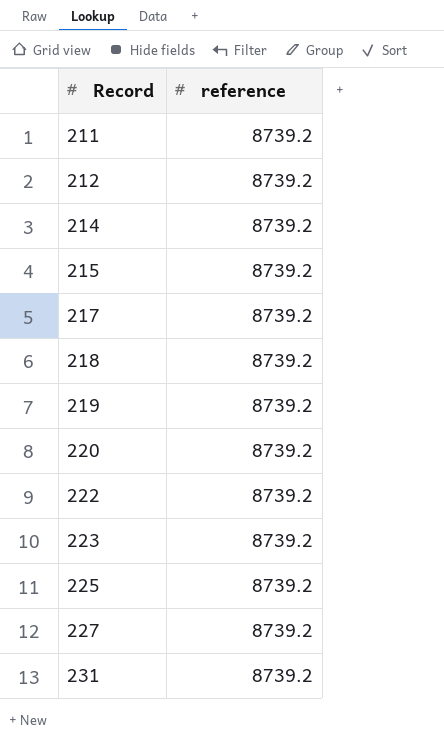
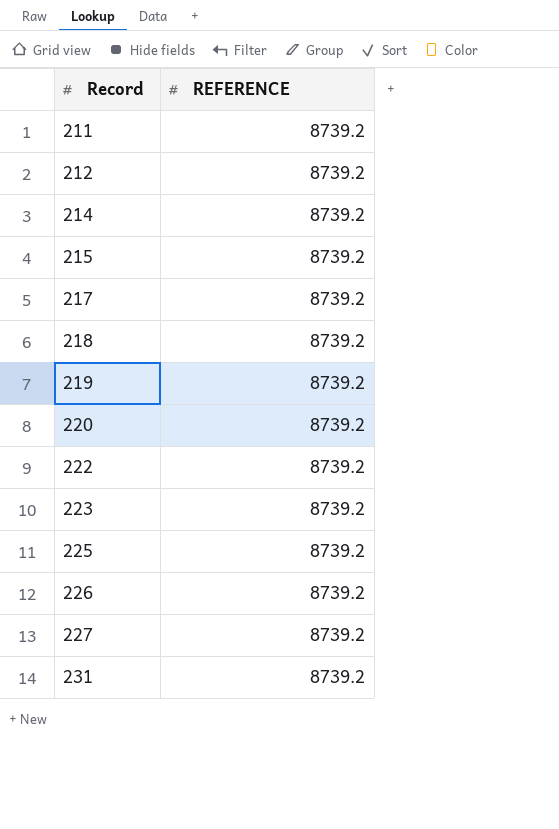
column name: reference -> REFERENCE
row 226: none -> 8739.2

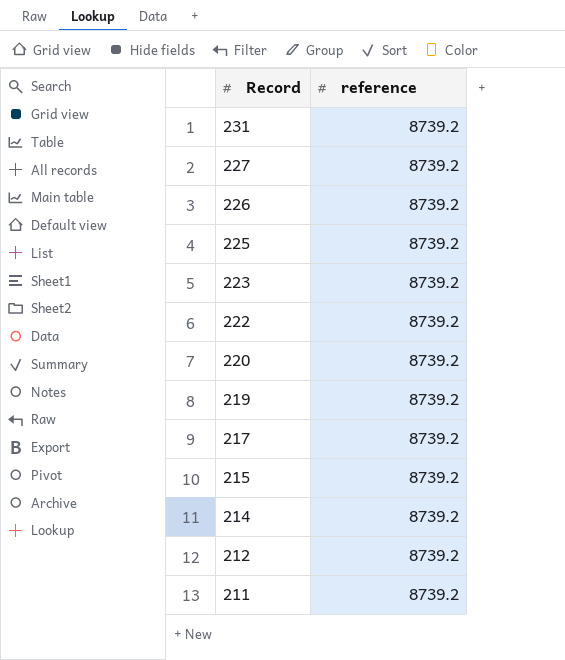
row order: Record ascending -> Record descending
column name: REFERENCE -> reference
row 218: 8739.2 -> none

